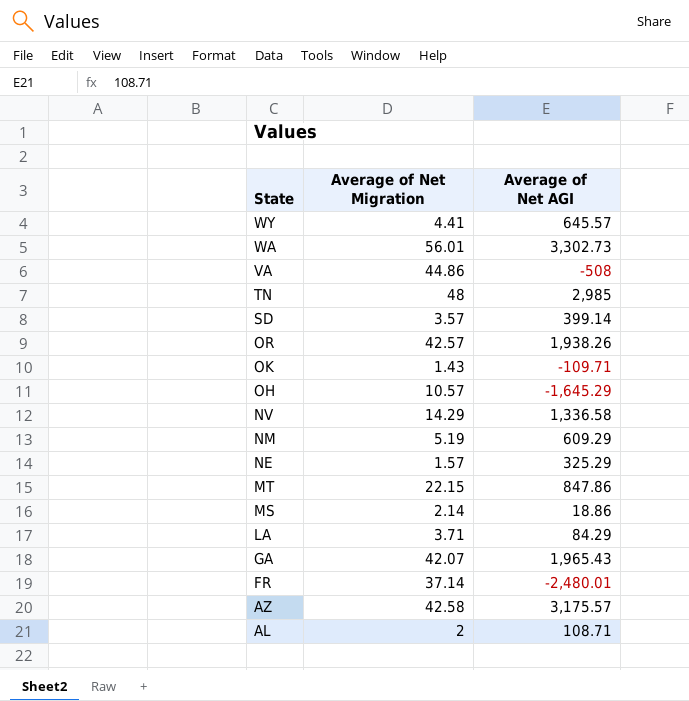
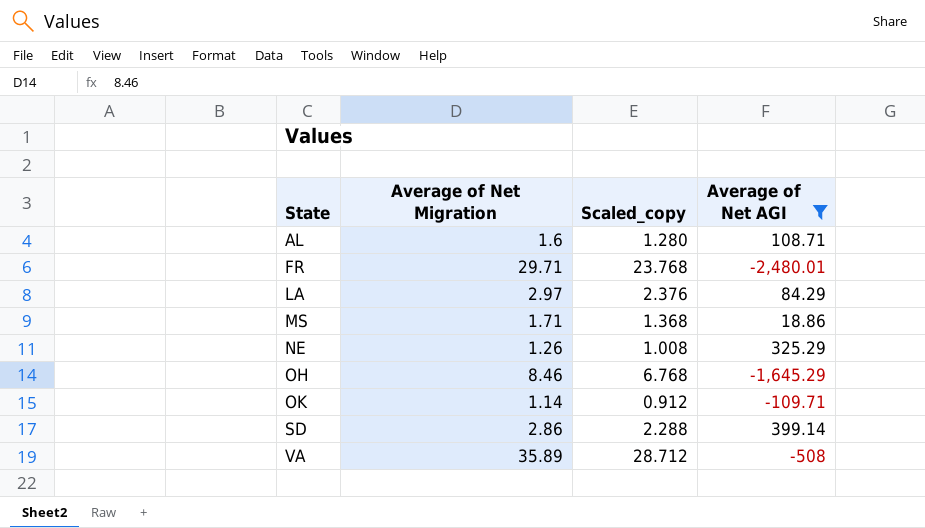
filter: none -> Average of Net AGI <= 399.14
row order: State descending -> State ascending
column Scaled_copy | formula: none -> [Average of Net Migration] * 0.8
AL | Average of Net Migration: 2 -> 1.6
FR | Average of Net Migration: 37.14 -> 29.71
LA | Average of Net Migration: 3.71 -> 2.97
MS | Average of Net Migration: 2.14 -> 1.71
NE | Average of Net Migration: 1.57 -> 1.26
OH | Average of Net Migration: 10.57 -> 8.46
OK | Average of Net Migration: 1.43 -> 1.14
SD | Average of Net Migration: 3.57 -> 2.86
VA | Average of Net Migration: 44.86 -> 35.89

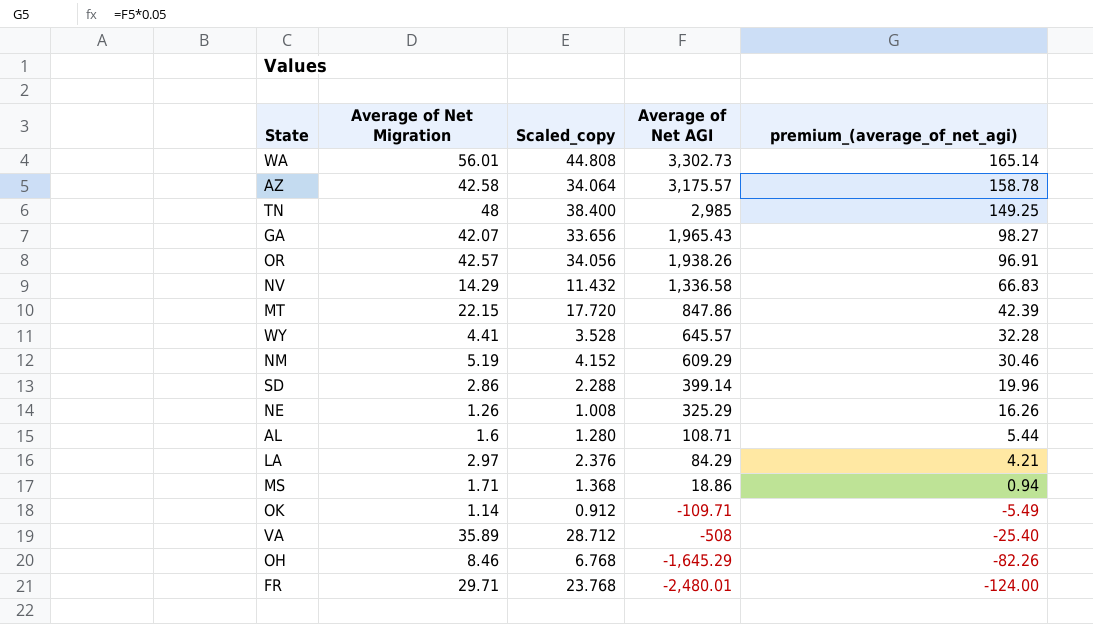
filter: Average of Net AGI <= 399.14 -> none
row order: State ascending -> Average of Net AGI descending
column premium_(average_of_net_agi) | formula: none -> [Average of Net AGI] * 0.05

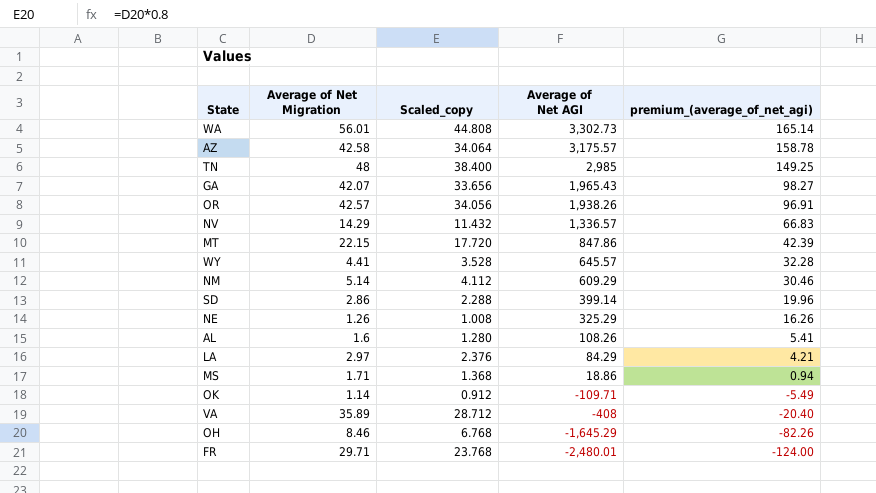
NV | Average of Net AGI: 1,336.58 -> 1,336.57
NM | Average of Net Migration: 5.19 -> 5.14
NM | Scaled_copy: 4.152 -> 4.112
AL | Average of Net AGI: 108.71 -> 108.26
AL | premium_(average_of_net_agi): 5.44 -> 5.41
VA | Average of Net AGI: -508 -> -408
VA | premium_(average_of_net_agi): -25.40 -> -20.40

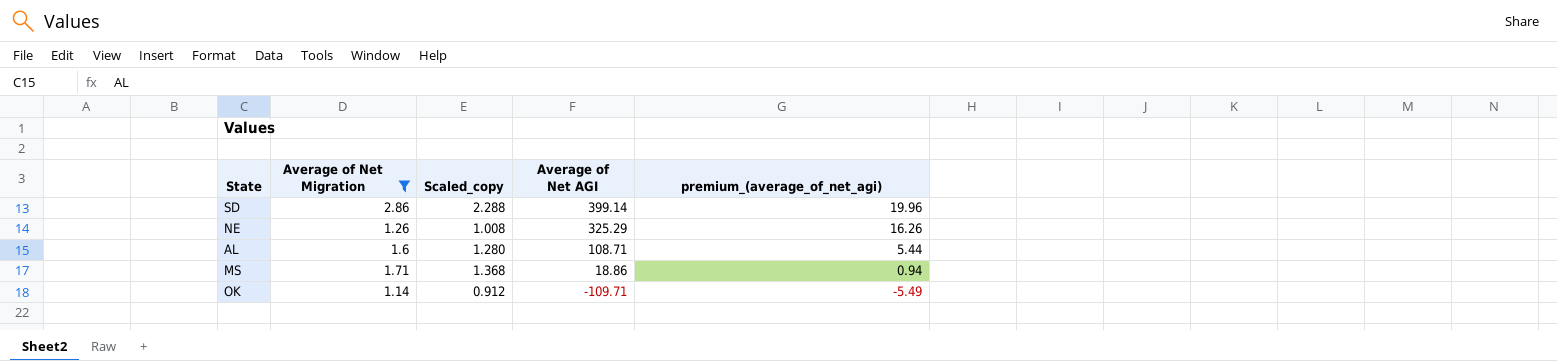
filter: none -> Average of Net Migration <= 2.86
AL | Average of Net AGI: 108.26 -> 108.71
AL | premium_(average_of_net_agi): 5.41 -> 5.44

